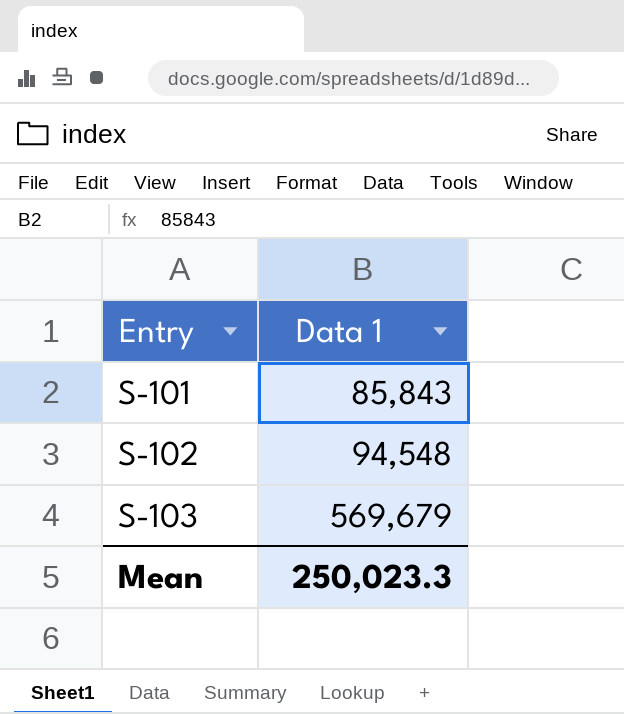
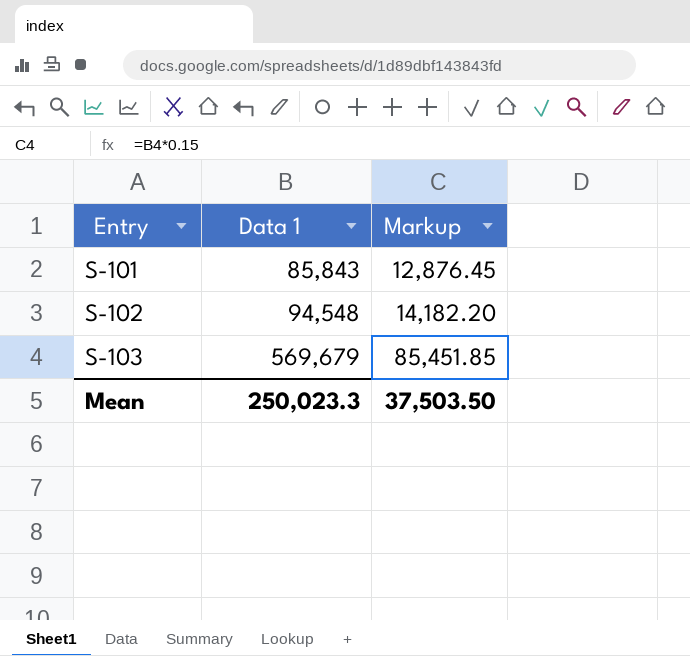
column Markup | formula: none -> [Data 1] * 0.15

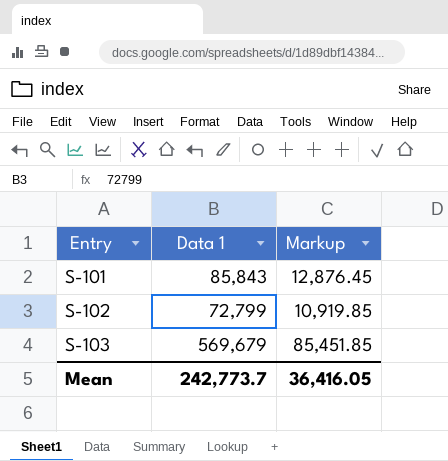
S-102 | Data 1: 94,548 -> 72,799
S-102 | Markup: 14,182.20 -> 10,919.85
Mean | Data 1: 250,023.3 -> 242,773.7
Mean | Markup: 37,503.50 -> 36,416.05

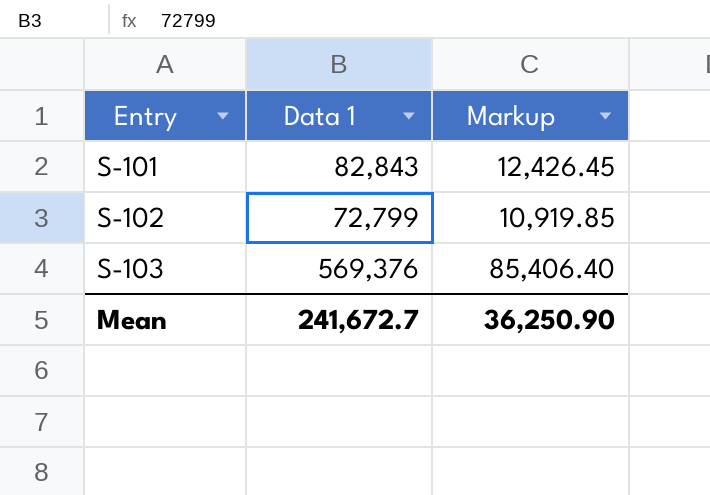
S-101 | Data 1: 85,843 -> 82,843
S-101 | Markup: 12,876.45 -> 12,426.45
S-103 | Data 1: 569,679 -> 569,376
S-103 | Markup: 85,451.85 -> 85,406.40
Mean | Data 1: 242,773.7 -> 241,672.7
Mean | Markup: 36,416.05 -> 36,250.90

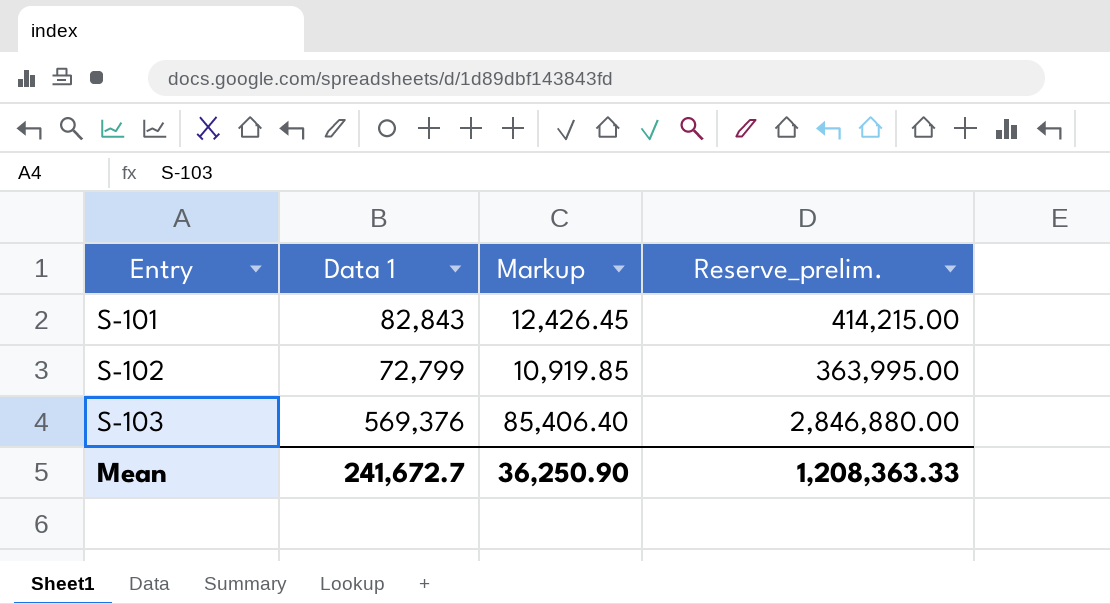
column Reserve_prelim. | formula: none -> [Data 1] * 5

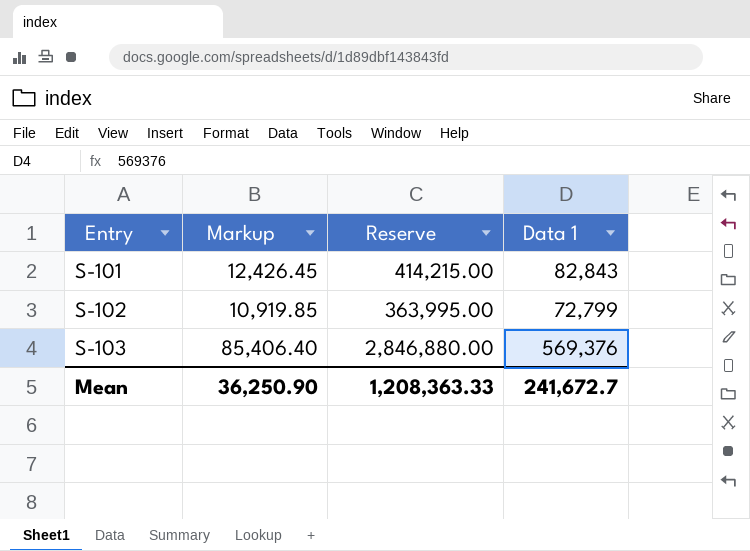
column name: Reserve_prelim. -> Reserve
column Data 1 | position: 2 -> 4

